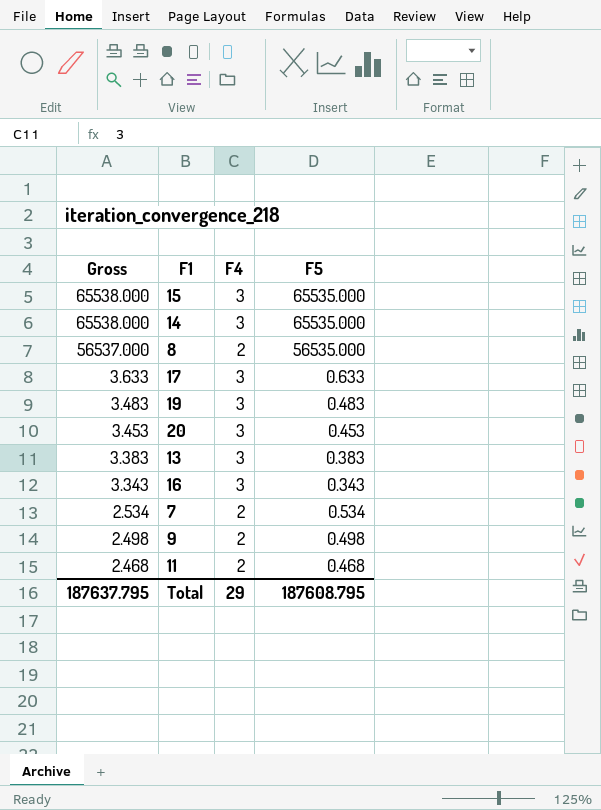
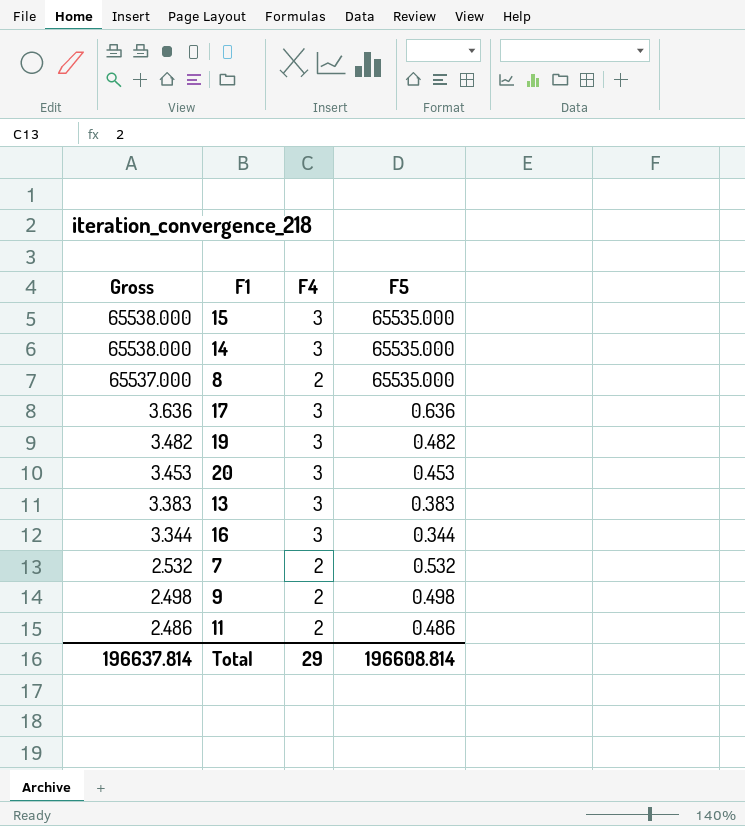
8 | Gross: 56537.000 -> 65537.000
8 | F5: 56535.000 -> 65535.000
17 | Gross: 3.633 -> 3.636
17 | F5: 0.633 -> 0.636
19 | Gross: 3.483 -> 3.482
19 | F5: 0.483 -> 0.482
16 | Gross: 3.343 -> 3.344
16 | F5: 0.343 -> 0.344
7 | Gross: 2.534 -> 2.532
7 | F5: 0.534 -> 0.532
11 | Gross: 2.468 -> 2.486
11 | F5: 0.468 -> 0.486
Total | Gross: 187637.795 -> 196637.814
Total | F5: 187608.795 -> 196608.814

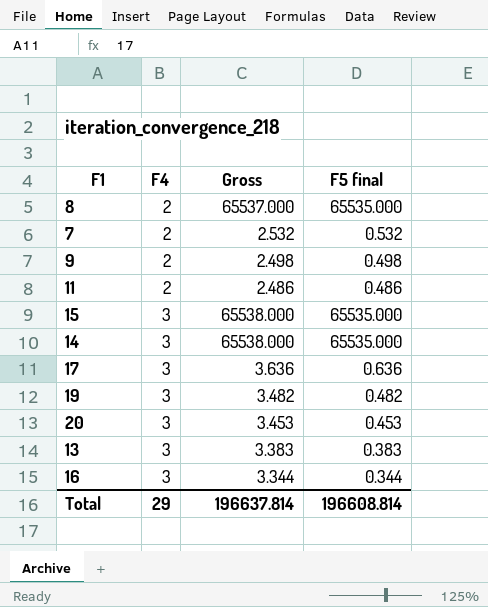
row order: Gross descending -> F4 ascending
column Gross | position: 1 -> 3
column name: F5 -> F5 final

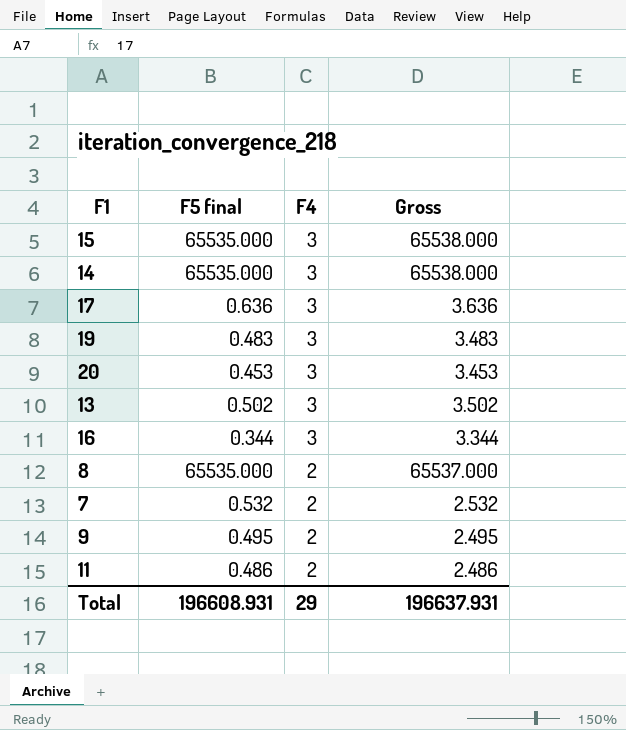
row order: F4 ascending -> F4 descending
column F5 final | position: 4 -> 2
19 | F5 final: 0.482 -> 0.483
19 | Gross: 3.482 -> 3.483
13 | F5 final: 0.383 -> 0.502
13 | Gross: 3.383 -> 3.502
9 | F5 final: 0.498 -> 0.495
9 | Gross: 2.498 -> 2.495
Total | F5 final: 196608.814 -> 196608.931
Total | Gross: 196637.814 -> 196637.931

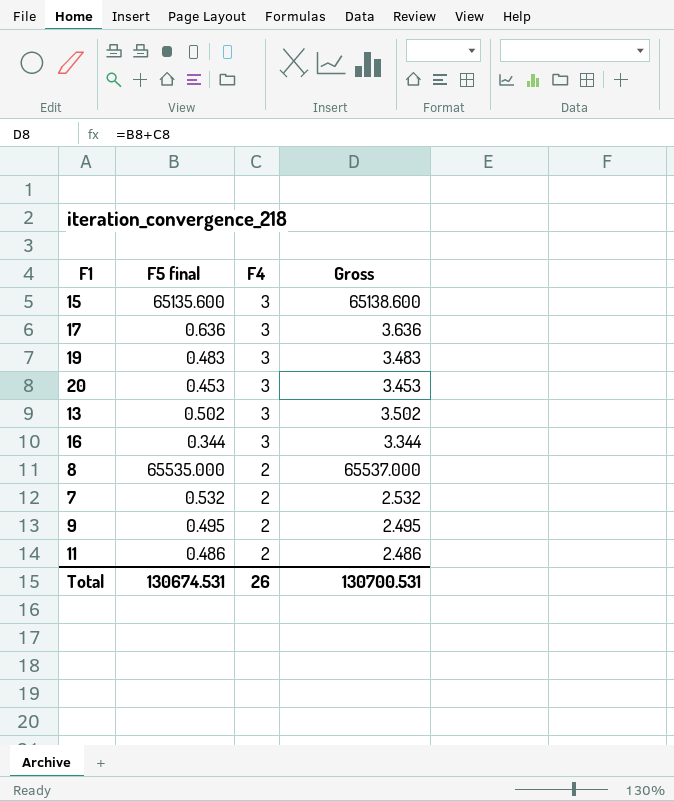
row 14: 65535.000 | 3 | 65538.000 -> none
15 | F5 final: 65535.000 -> 65135.600
15 | Gross: 65538.000 -> 65138.600
Total | F5 final: 196608.931 -> 130674.531
Total | F4: 29 -> 26
Total | Gross: 196637.931 -> 130700.531

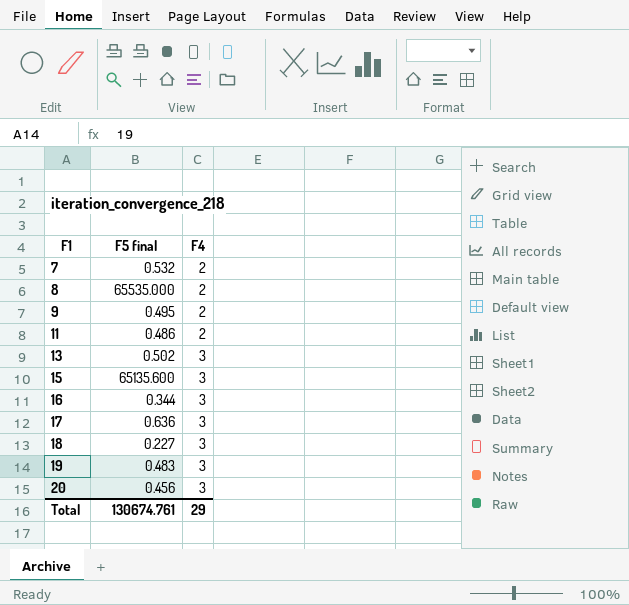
row order: F4 descending -> F1 ascending
column Gross | formula: [F5 final] + [F4] -> none
row 18: none -> 0.227 | 3
20 | F5 final: 0.453 -> 0.456
Total | F5 final: 130674.531 -> 130674.761
Total | F4: 26 -> 29

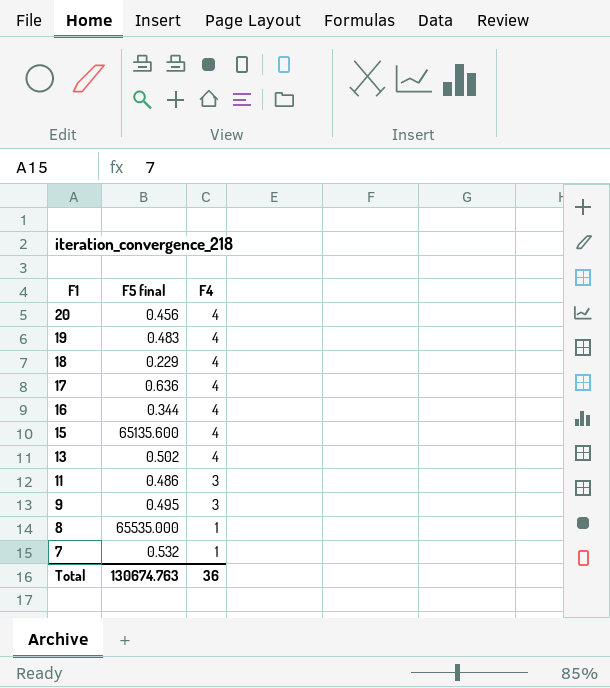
row order: F1 ascending -> F1 descending
20 | F4: 3 -> 4
19 | F4: 3 -> 4
18 | F5 final: 0.227 -> 0.229
18 | F4: 3 -> 4
17 | F4: 3 -> 4
16 | F4: 3 -> 4
15 | F4: 3 -> 4
13 | F4: 3 -> 4
11 | F4: 2 -> 3
9 | F4: 2 -> 3
8 | F4: 2 -> 1
7 | F4: 2 -> 1
Total | F5 final: 130674.761 -> 130674.763
Total | F4: 29 -> 36

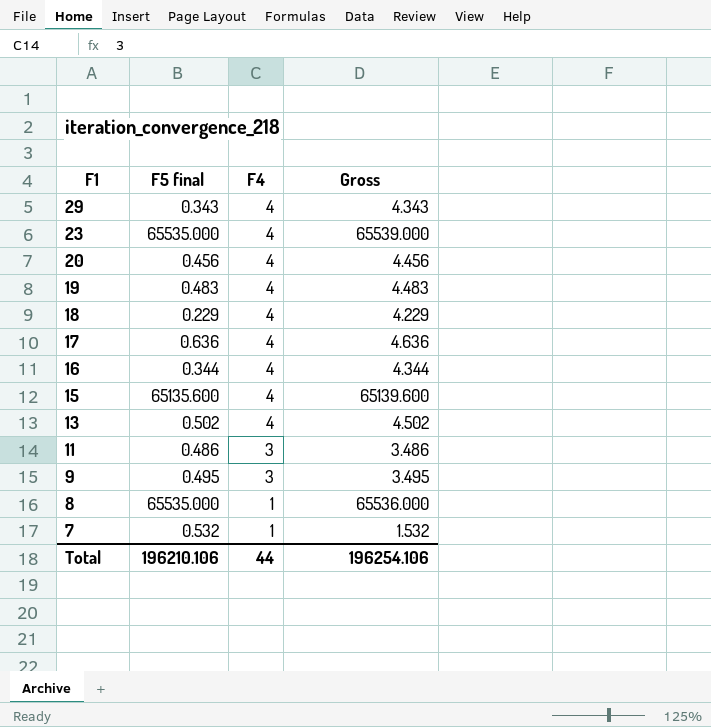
column Gross | formula: none -> [F5 final] + [F4]
row 29: none -> 0.343 | 4 | 4.343
row 23: none -> 65535.000 | 4 | 65539.000
Total | F5 final: 130674.763 -> 196210.106
Total | F4: 36 -> 44

